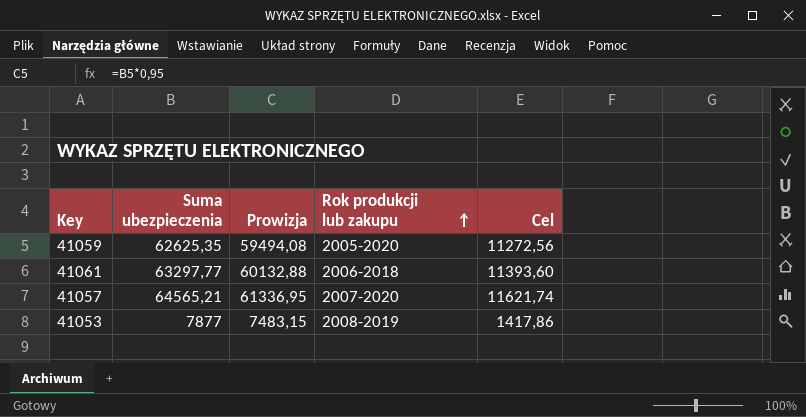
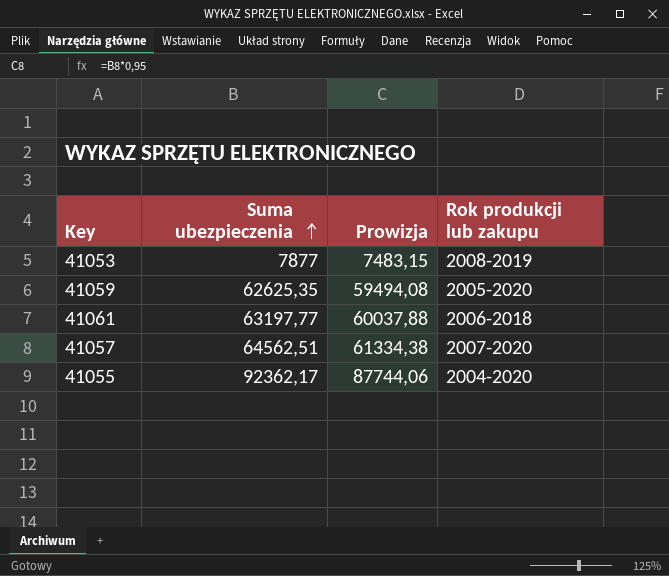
row order: Rok produkcji lub zakupu ascending -> Suma ubezpieczenia ascending
column Cel | formula: [Suma ubezpieczenia] * 0,18 -> none
41061 | Suma ubezpieczenia: 63297,77 -> 63197,77
41061 | Prowizja: 60132,88 -> 60037,88
41057 | Suma ubezpieczenia: 64565,21 -> 64562,51
41057 | Prowizja: 61336,95 -> 61334,38
row 41055: none -> 92362,17 | 87744,06 | 2004-2020

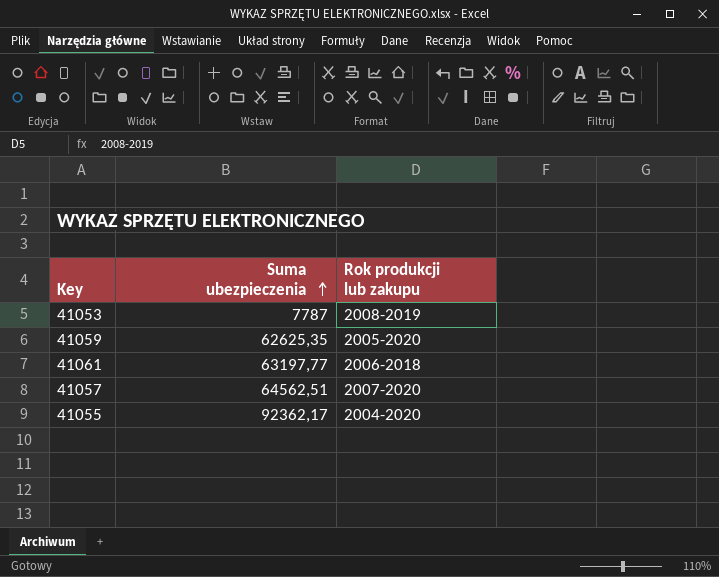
column Prowizja | formula: [Suma ubezpieczenia] * 0,95 -> none
41053 | Suma ubezpieczenia: 7877 -> 7787

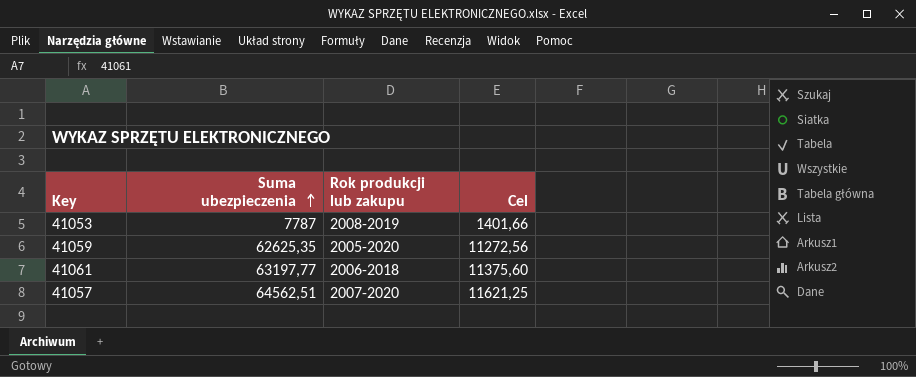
column Cel | formula: none -> [Suma ubezpieczenia] * 0,18
row 41055: 92362,17 | 2004-2020 -> none

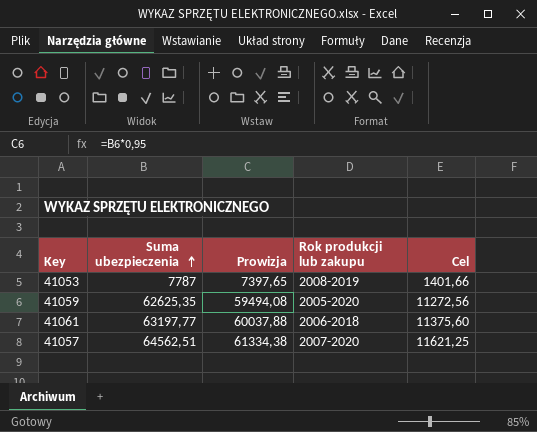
column Prowizja | formula: none -> [Suma ubezpieczenia] * 0,95

